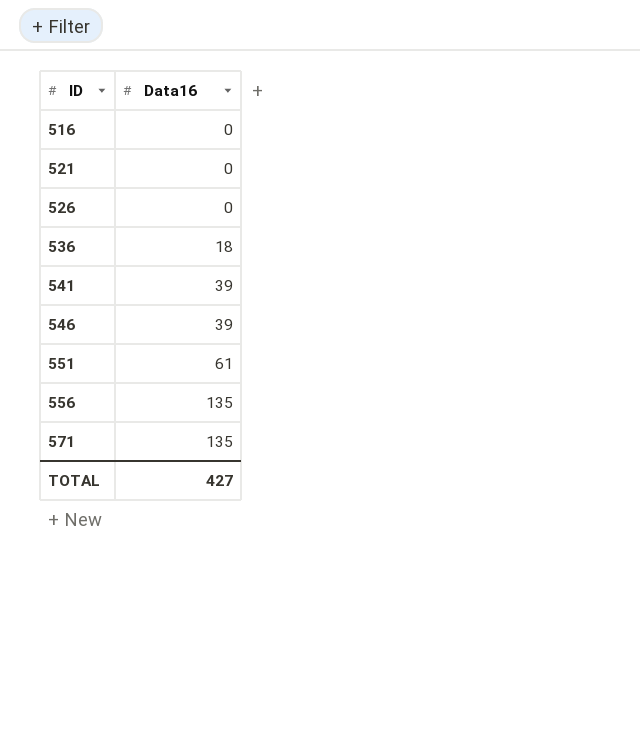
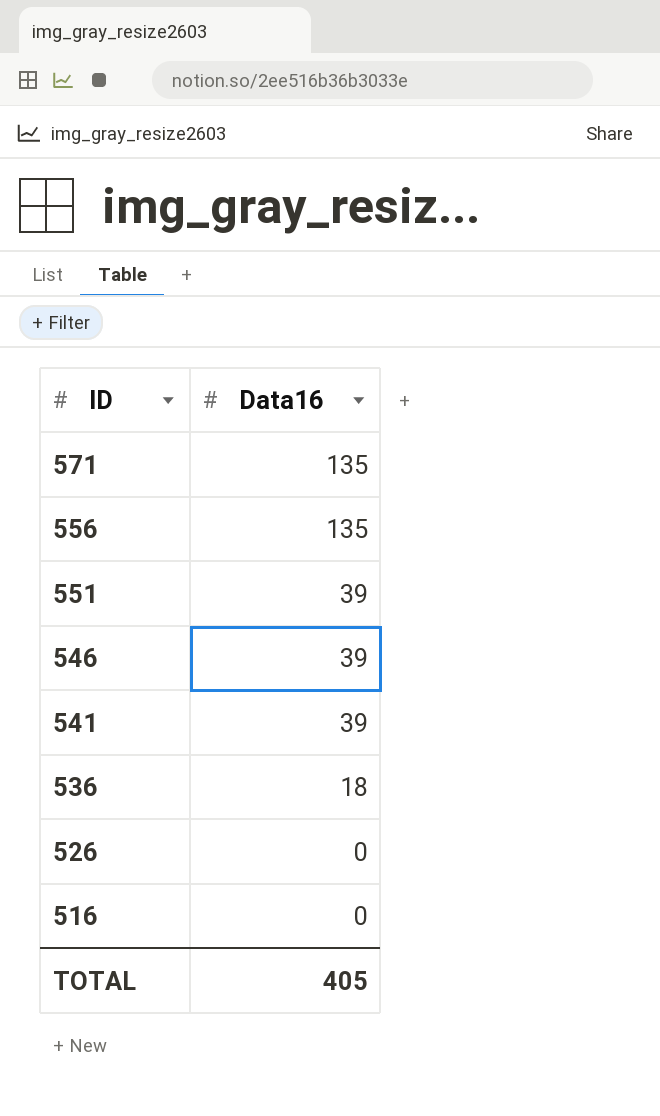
row order: ID ascending -> ID descending
row 521: 0 -> none
551 | Data16: 61 -> 39
TOTAL | Data16: 427 -> 405

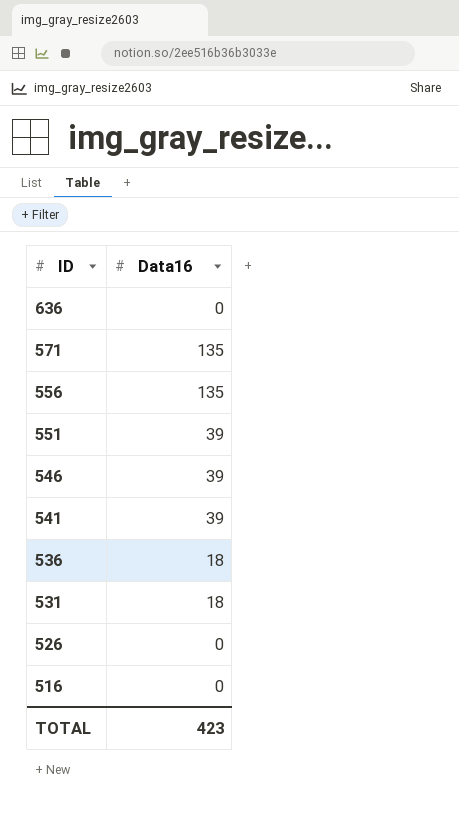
row 636: none -> 0
row 531: none -> 18
TOTAL | Data16: 405 -> 423

